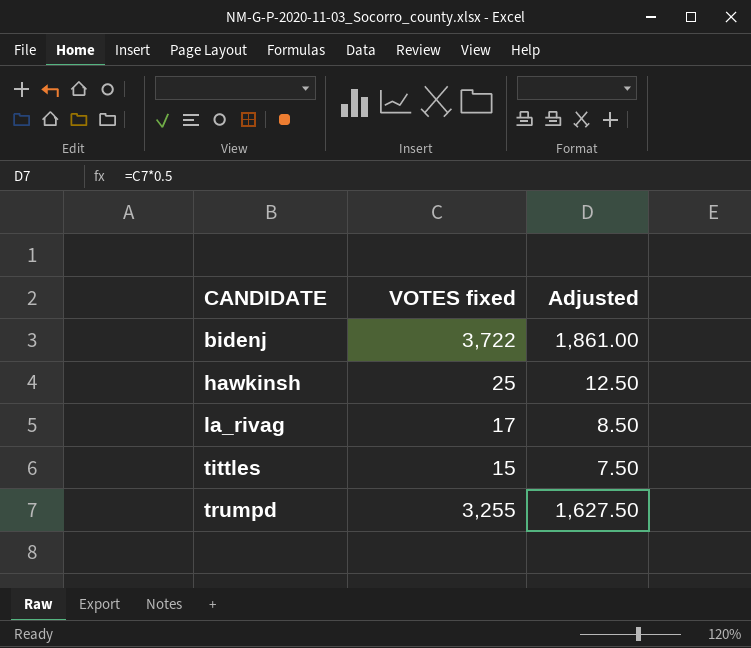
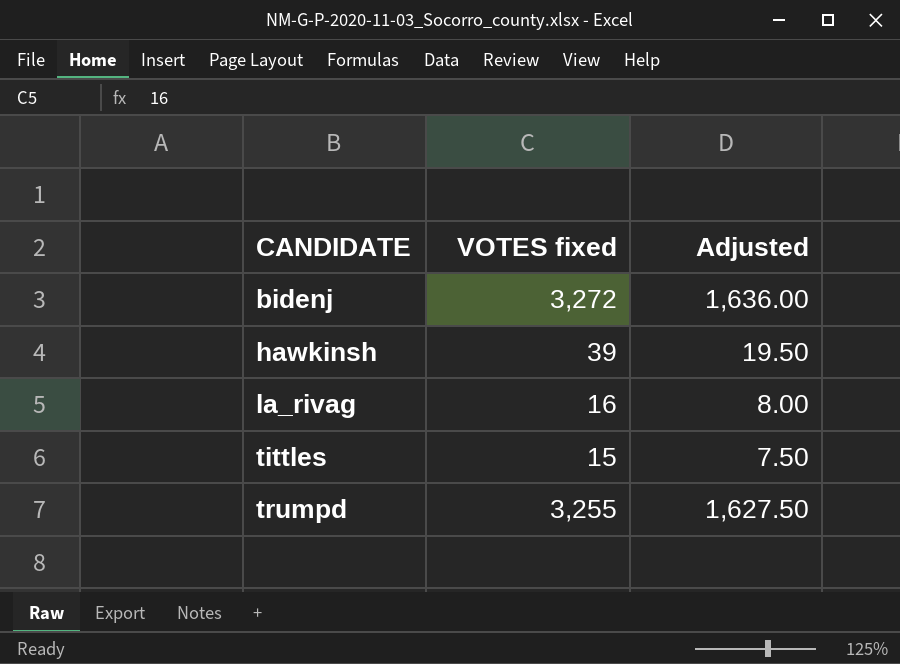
bidenj | VOTES fixed: 3,722 -> 3,272
bidenj | Adjusted: 1,861.00 -> 1,636.00
hawkinsh | VOTES fixed: 25 -> 39
hawkinsh | Adjusted: 12.50 -> 19.50
la_rivag | VOTES fixed: 17 -> 16
la_rivag | Adjusted: 8.50 -> 8.00

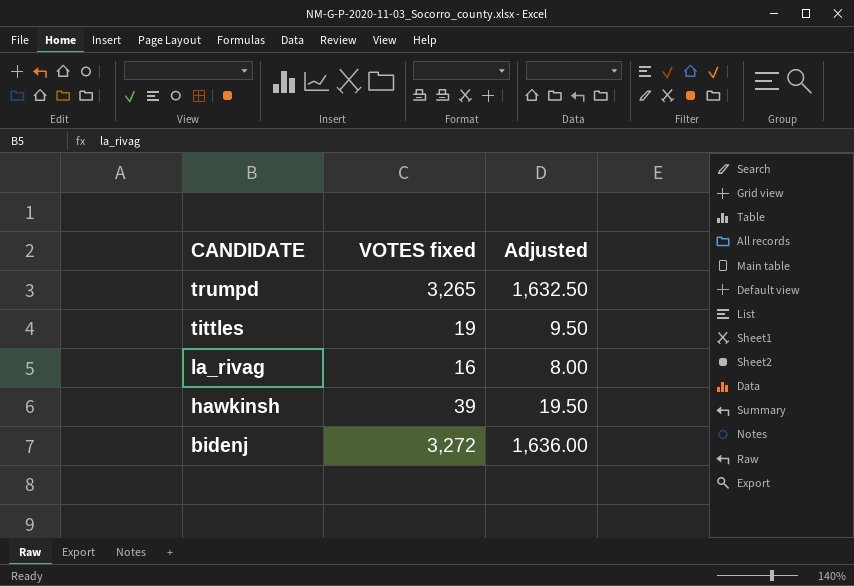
row order: CANDIDATE ascending -> CANDIDATE descending
trumpd | VOTES fixed: 3,255 -> 3,265
trumpd | Adjusted: 1,627.50 -> 1,632.50
tittles | VOTES fixed: 15 -> 19
tittles | Adjusted: 7.50 -> 9.50

